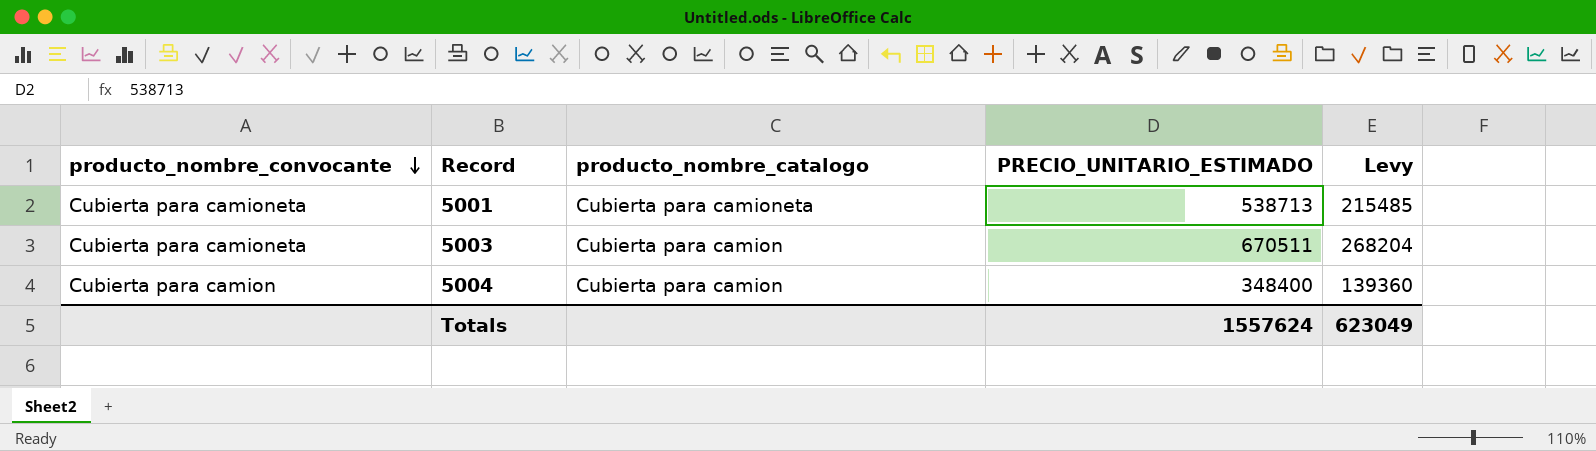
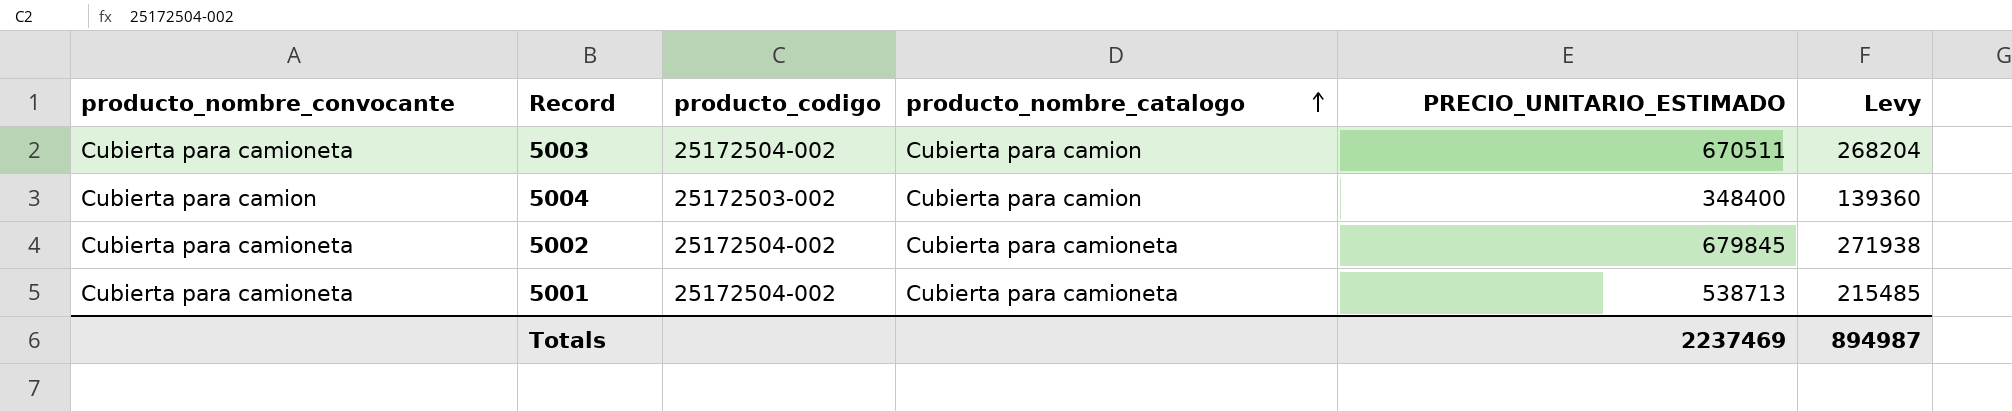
row order: producto_nombre_convocante descending -> producto_nombre_catalogo ascending
column producto_codigo | position: none -> 3
row 5002: none -> Cubierta para camioneta | 25172504-002 | Cubierta para camioneta | 679845 | 271938
Totals | PRECIO_UNITARIO_ESTIMADO: 1557624 -> 2237469
Totals | Levy: 623049 -> 894987

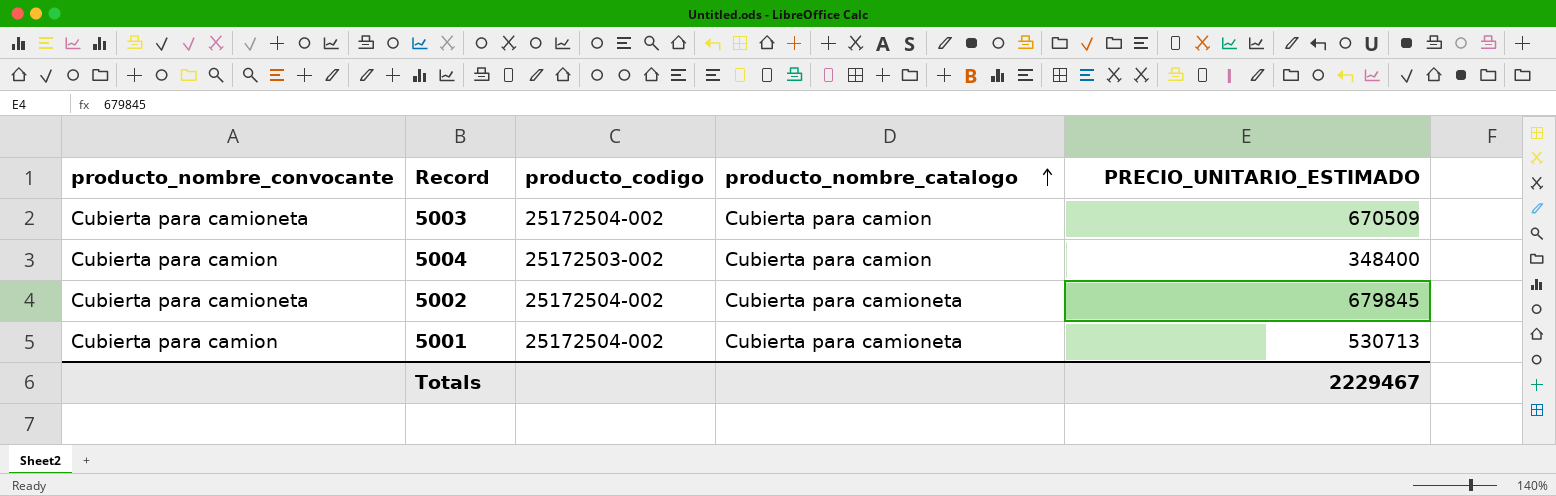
column Levy | formula: [PRECIO_UNITARIO_ESTIMADO] * 0.4 -> none
5003 | PRECIO_UNITARIO_ESTIMADO: 670511 -> 670509
5001 | producto_nombre_convocante: Cubierta para camioneta -> Cubierta para camion
5001 | PRECIO_UNITARIO_ESTIMADO: 538713 -> 530713
Totals | PRECIO_UNITARIO_ESTIMADO: 2237469 -> 2229467

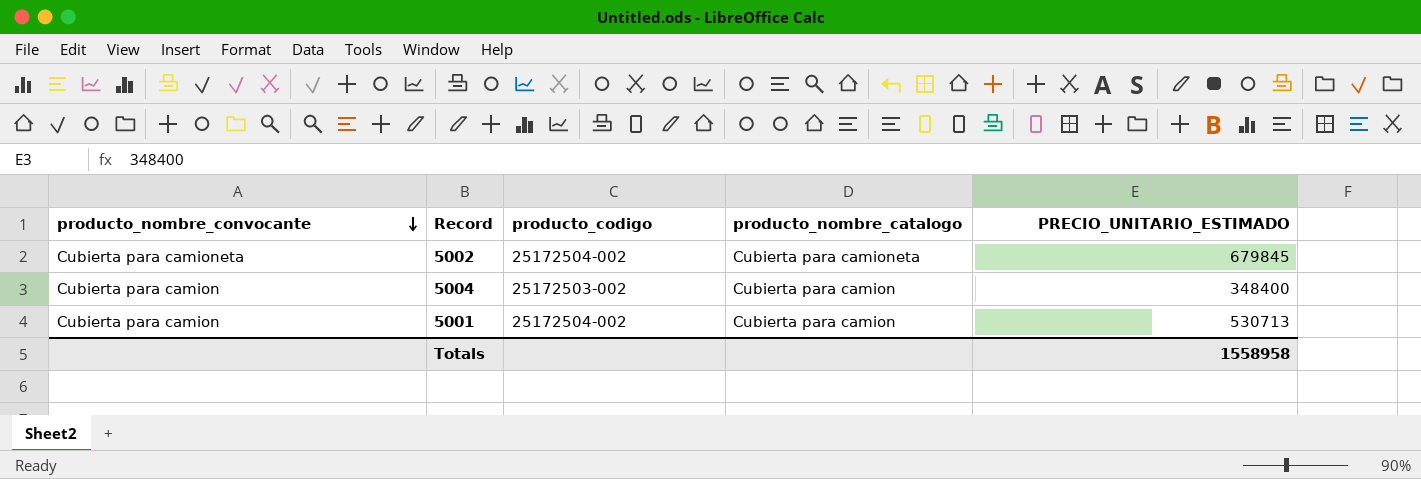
row order: producto_nombre_catalogo ascending -> producto_nombre_convocante descending
row 5003: Cubierta para camioneta | 25172504-002 | Cubierta para camion | 670509 -> none
5001 | producto_nombre_catalogo: Cubierta para camioneta -> Cubierta para camion
Totals | PRECIO_UNITARIO_ESTIMADO: 2229467 -> 1558958

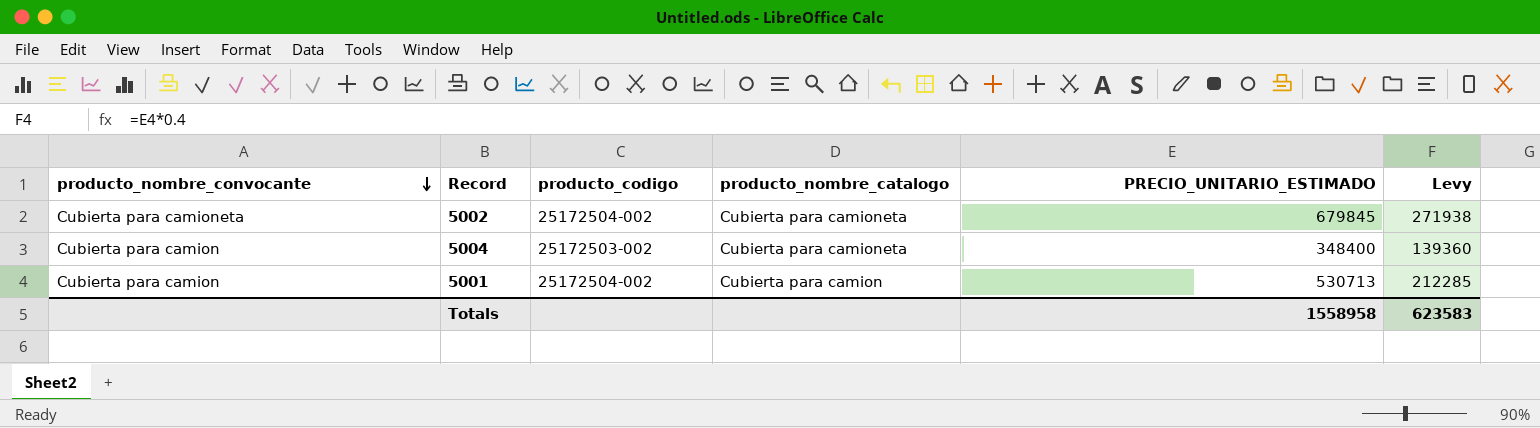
column Levy | formula: none -> [PRECIO_UNITARIO_ESTIMADO] * 0.4
5004 | producto_nombre_catalogo: Cubierta para camion -> Cubierta para camioneta

